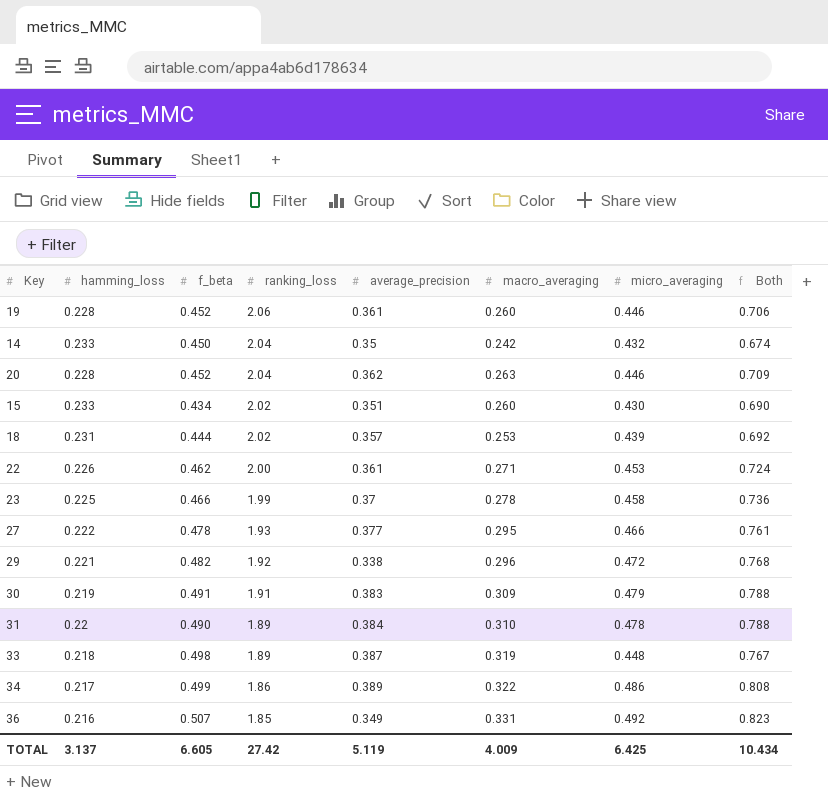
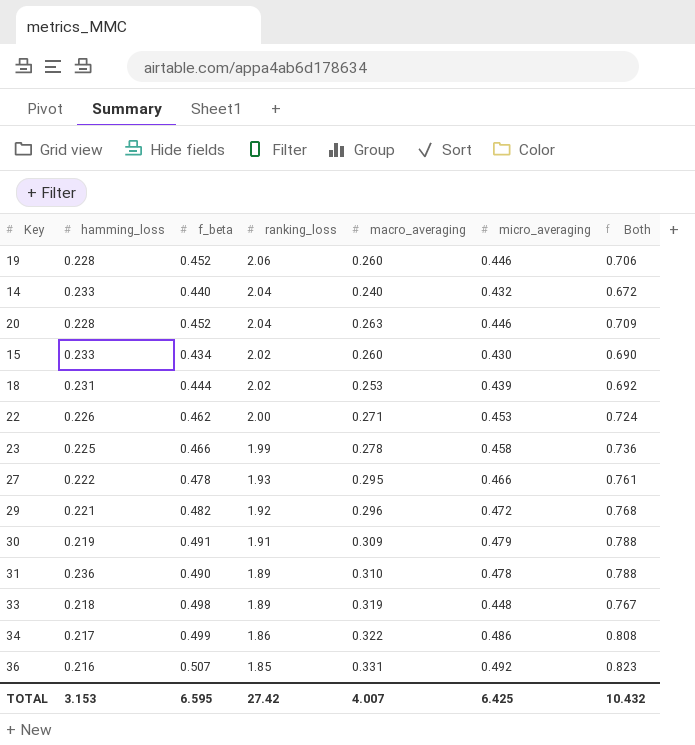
column average_precision | position: 5 -> none
14 | f_beta: 0.450 -> 0.440
14 | macro_averaging: 0.242 -> 0.240
14 | Both: 0.674 -> 0.672
31 | hamming_loss: 0.22 -> 0.236
TOTAL | hamming_loss: 3.137 -> 3.153
TOTAL | f_beta: 6.605 -> 6.595
TOTAL | macro_averaging: 4.009 -> 4.007
TOTAL | Both: 10.434 -> 10.432

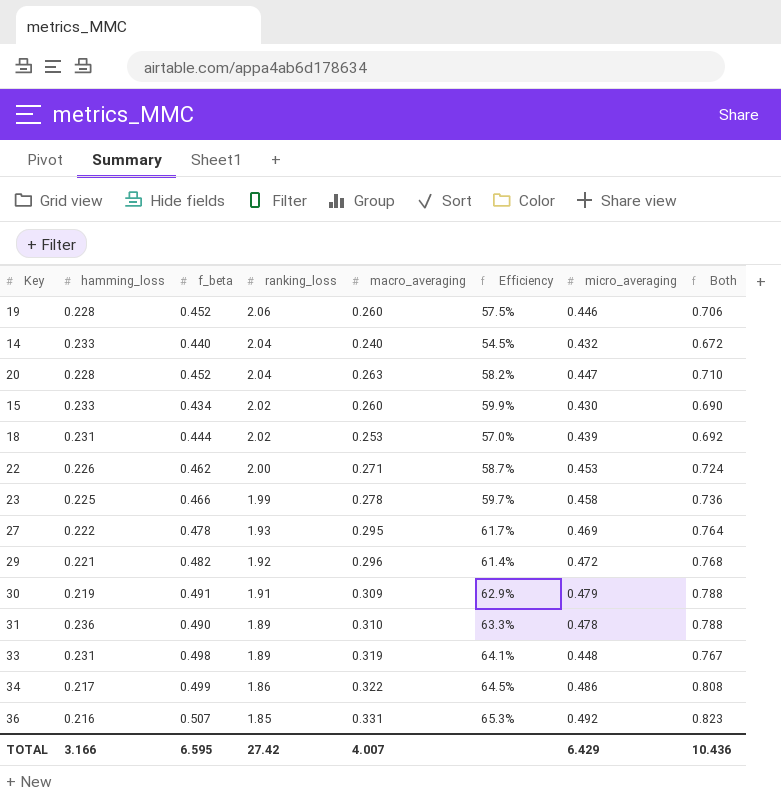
column Efficiency | formula: none -> [macro_averaging] / [f_beta]
20 | micro_averaging: 0.446 -> 0.447
20 | Both: 0.709 -> 0.710
27 | micro_averaging: 0.466 -> 0.469
27 | Both: 0.761 -> 0.764
33 | hamming_loss: 0.218 -> 0.231
TOTAL | hamming_loss: 3.153 -> 3.166
TOTAL | micro_averaging: 6.425 -> 6.429
TOTAL | Both: 10.432 -> 10.436

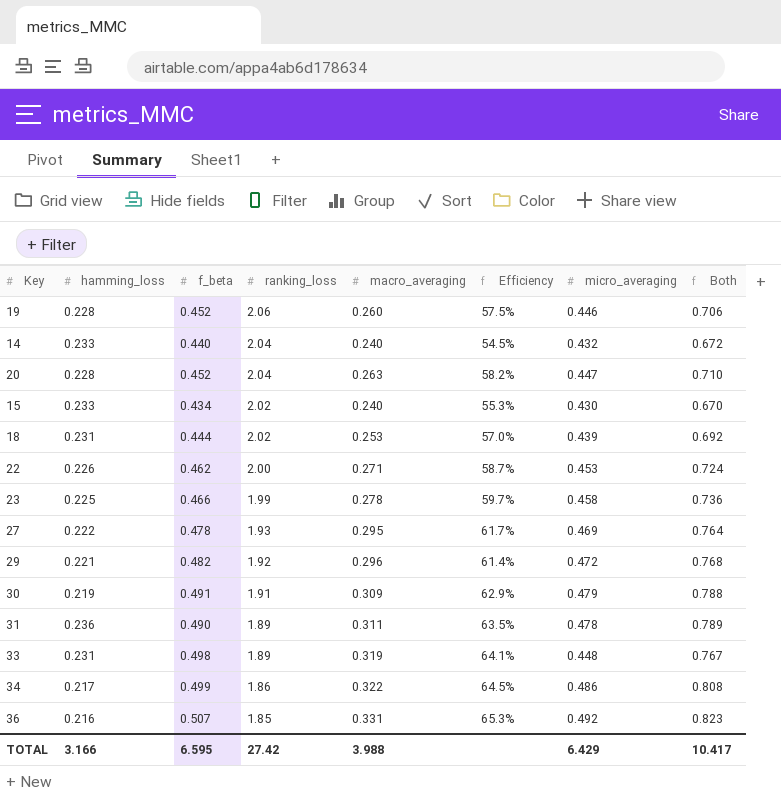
15 | macro_averaging: 0.260 -> 0.240
15 | Efficiency: 59.9% -> 55.3%
15 | Both: 0.690 -> 0.670
31 | macro_averaging: 0.310 -> 0.311
31 | Efficiency: 63.3% -> 63.5%
31 | Both: 0.788 -> 0.789
TOTAL | macro_averaging: 4.007 -> 3.988
TOTAL | Both: 10.436 -> 10.417

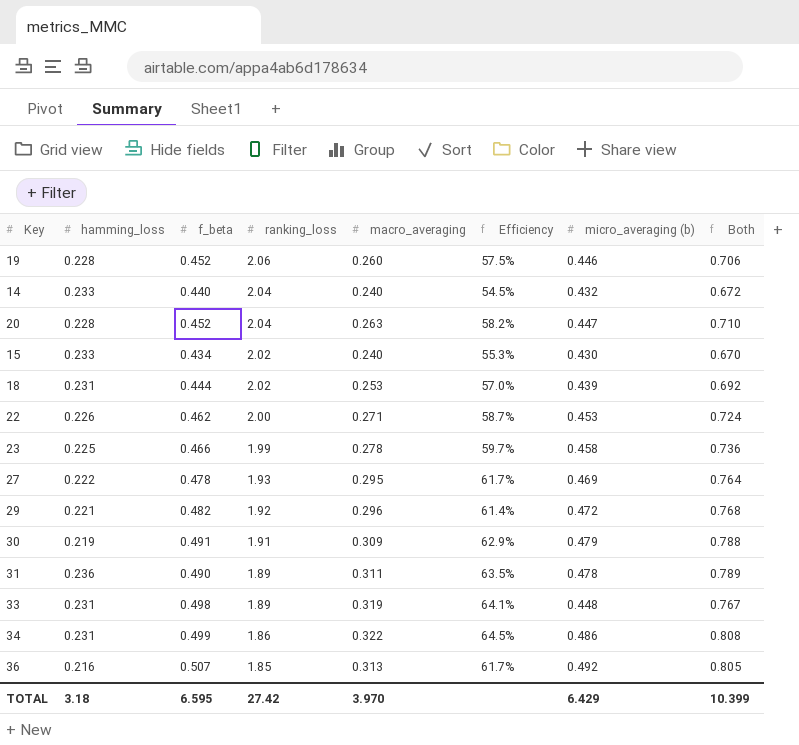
column name: micro_averaging -> micro_averaging (b)
34 | hamming_loss: 0.217 -> 0.231
36 | macro_averaging: 0.331 -> 0.313
36 | Efficiency: 65.3% -> 61.7%
36 | Both: 0.823 -> 0.805
TOTAL | hamming_loss: 3.166 -> 3.18
TOTAL | macro_averaging: 3.988 -> 3.970
TOTAL | Both: 10.417 -> 10.399

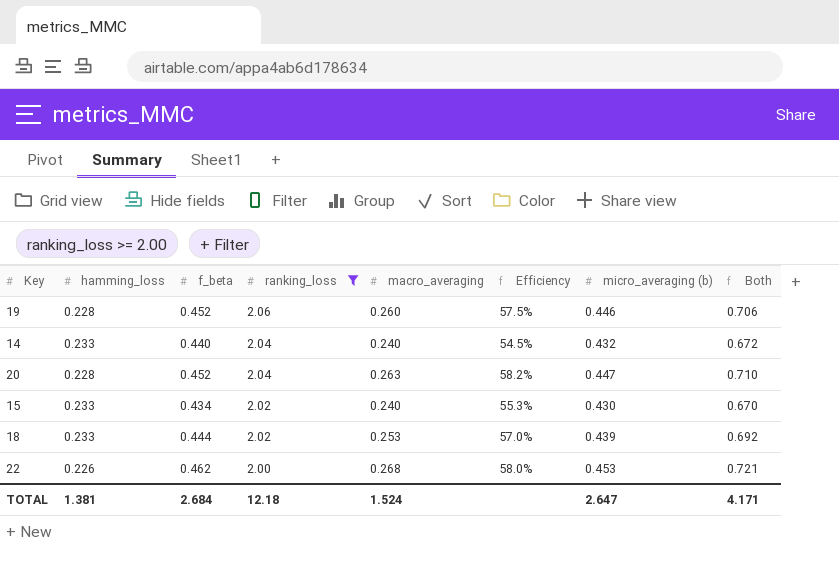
filter: none -> ranking_loss >= 2.00
18 | hamming_loss: 0.231 -> 0.233
22 | macro_averaging: 0.271 -> 0.268
22 | Efficiency: 58.7% -> 58.0%
22 | Both: 0.724 -> 0.721
TOTAL | hamming_loss: 3.18 -> 1.381
TOTAL | f_beta: 6.595 -> 2.684
TOTAL | ranking_loss: 27.42 -> 12.18
TOTAL | macro_averaging: 3.970 -> 1.524
TOTAL | micro_averaging (b): 6.429 -> 2.647
TOTAL | Both: 10.399 -> 4.171

